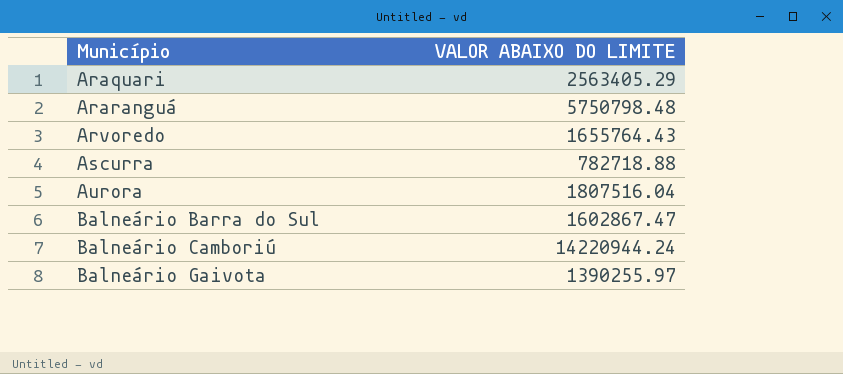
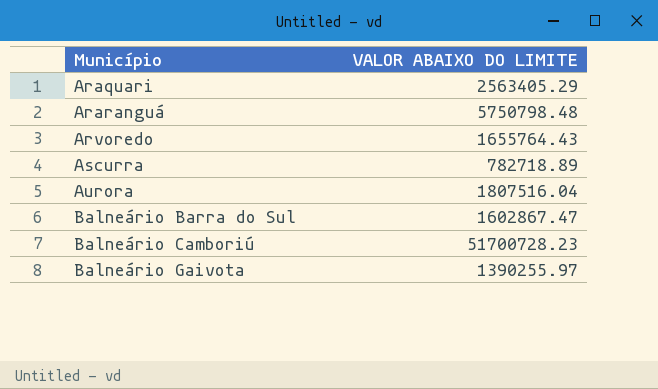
Ascurra | VALOR ABAIXO DO LIMITE: 782718.88 -> 782718.89
Balneário Camboriú | VALOR ABAIXO DO LIMITE: 14220944.24 -> 51700728.23

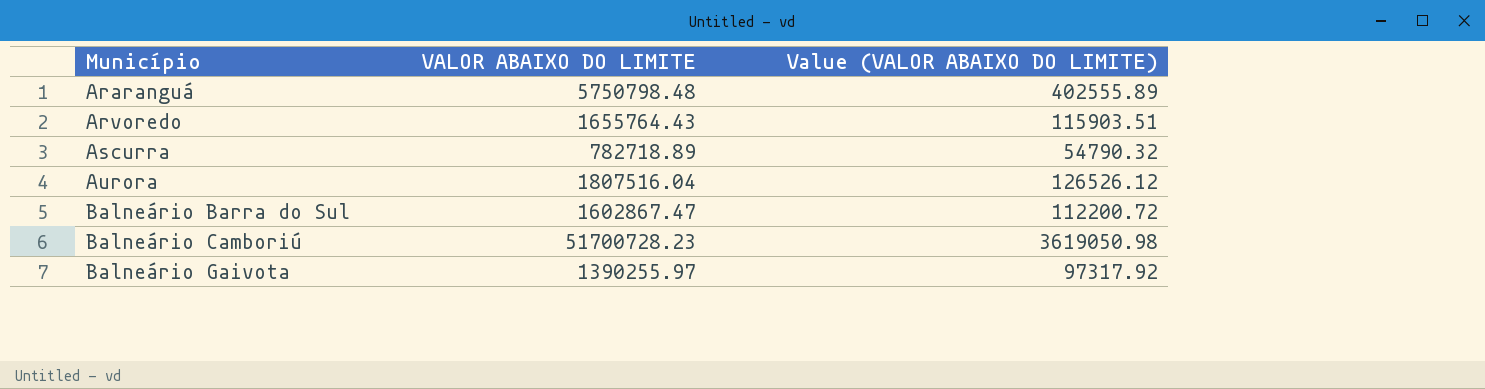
column Value (VALOR ABAIXO DO LIMITE) | formula: none -> [VALOR ABAIXO DO LIMITE] * 0.07
row Araquari: 2563405.29 -> none

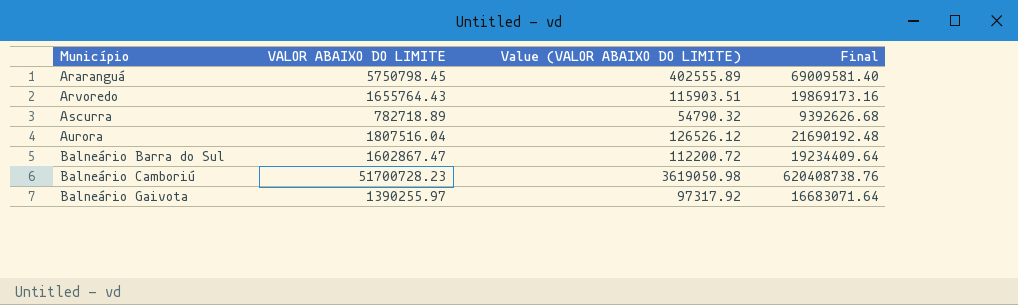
column Final | formula: none -> [VALOR ABAIXO DO LIMITE] * 12
Araranguá | VALOR ABAIXO DO LIMITE: 5750798.48 -> 5750798.45

